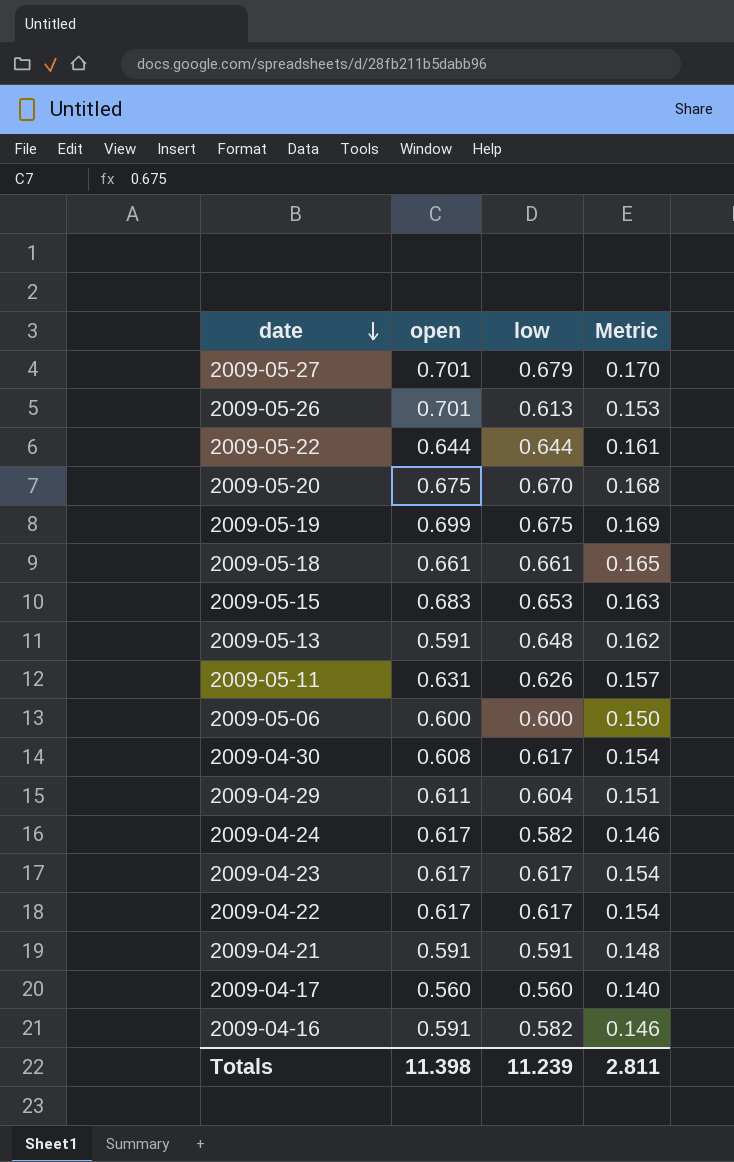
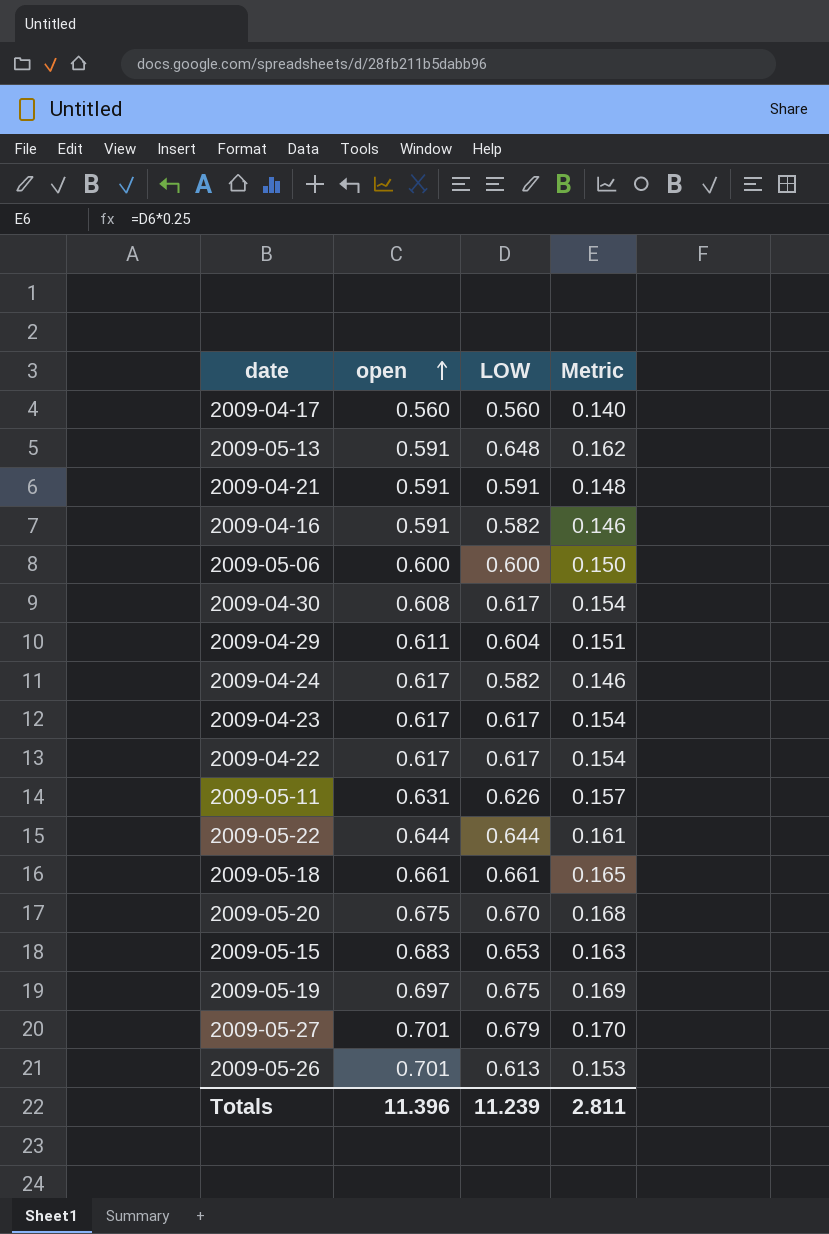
row order: date descending -> open ascending
column name: low -> LOW
2009-05-19 | open: 0.699 -> 0.697
Totals | open: 11.398 -> 11.396

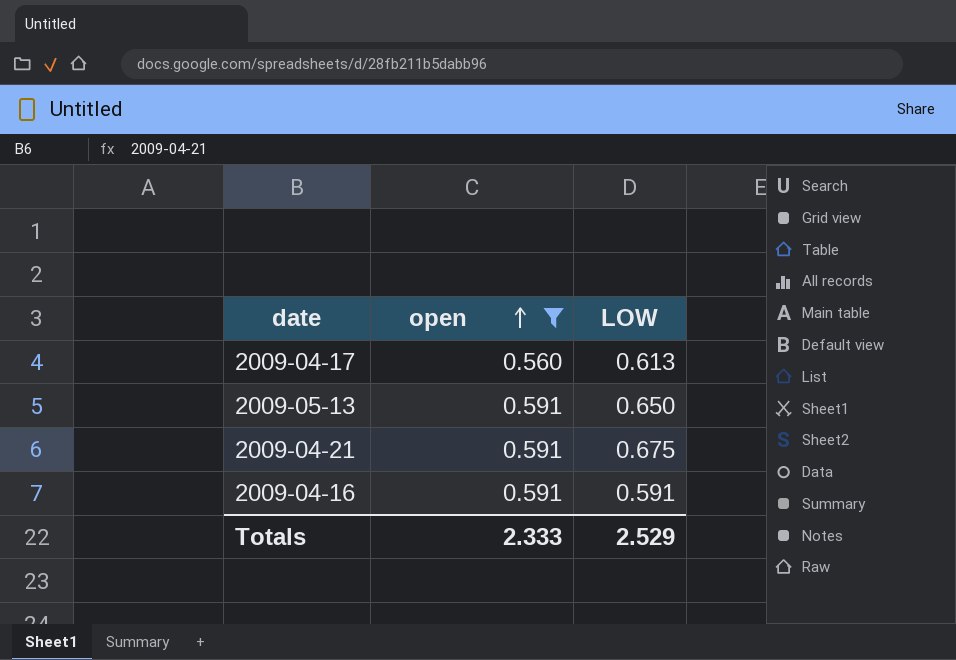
filter: none -> open <= 0.591
column Metric | formula: [LOW] * 0.25 -> none
2009-04-17 | LOW: 0.560 -> 0.613
2009-05-13 | LOW: 0.648 -> 0.650
2009-04-21 | LOW: 0.591 -> 0.675
2009-04-16 | LOW: 0.582 -> 0.591
Totals | open: 11.396 -> 2.333
Totals | LOW: 11.239 -> 2.529

